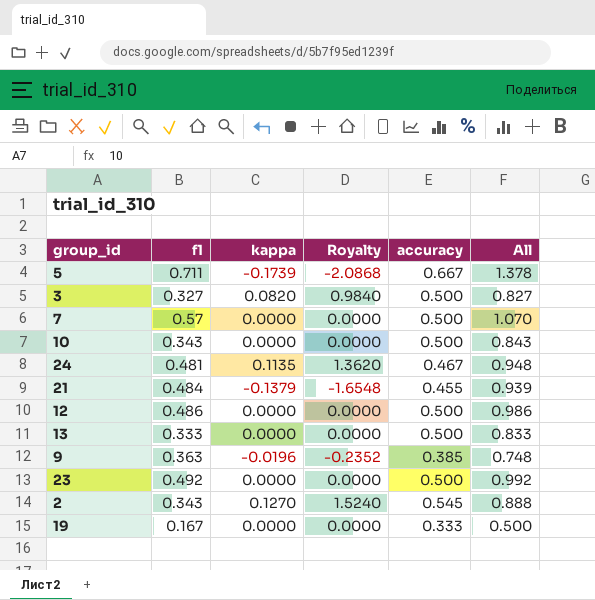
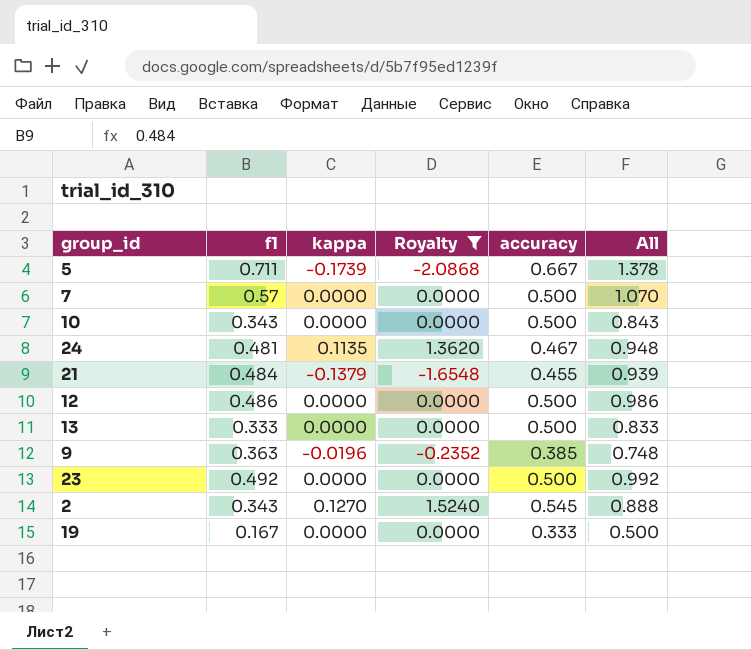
filter: none -> Royalty != 0.9840

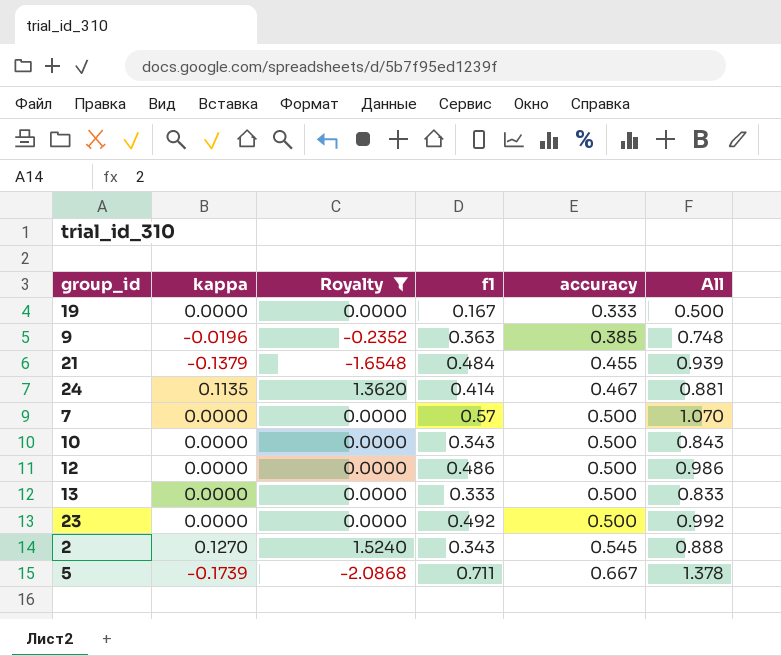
row order: none -> accuracy ascending
column f1 | position: 2 -> 4
24 | f1: 0.481 -> 0.414
24 | All: 0.948 -> 0.881

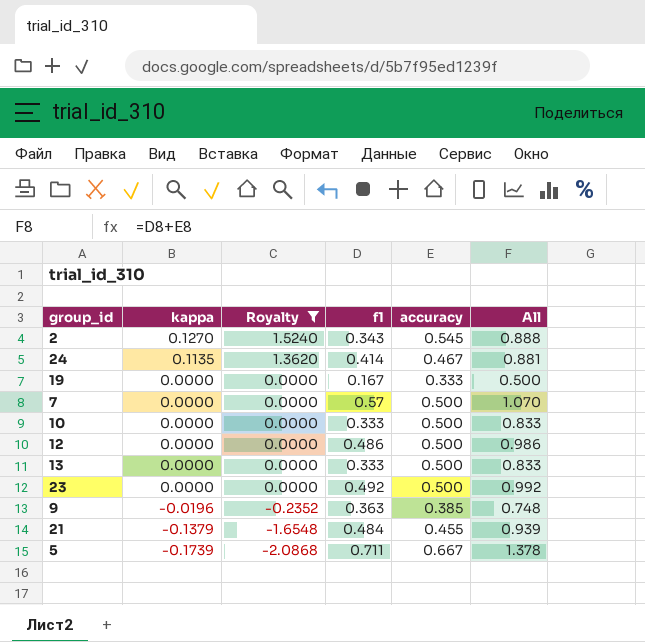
row order: accuracy ascending -> kappa descending
10 | f1: 0.343 -> 0.333
10 | All: 0.843 -> 0.833

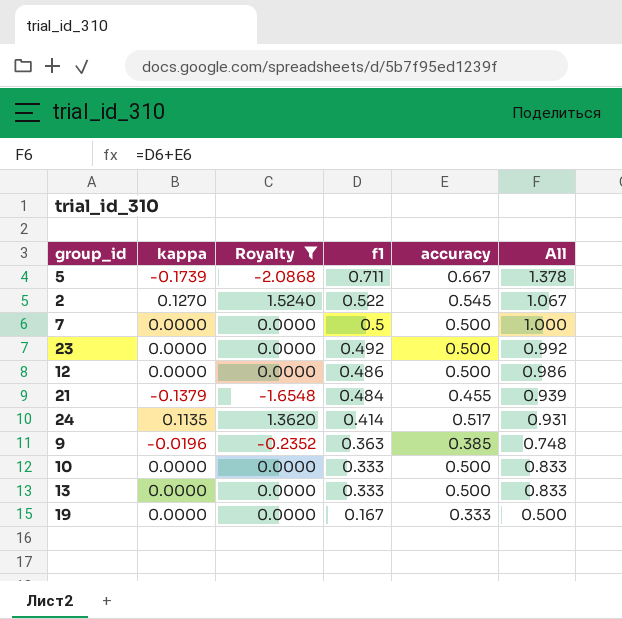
row order: kappa descending -> f1 descending
2 | f1: 0.343 -> 0.522
2 | All: 0.888 -> 1.067
7 | f1: 0.57 -> 0.5
7 | All: 1.070 -> 1.000
24 | accuracy: 0.467 -> 0.517
24 | All: 0.881 -> 0.931

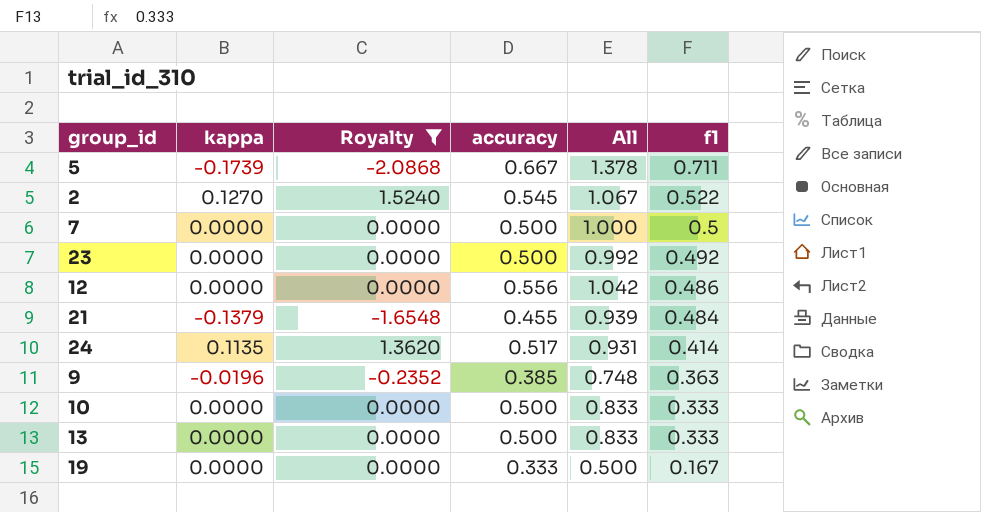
column f1 | position: 4 -> 6
12 | accuracy: 0.500 -> 0.556
12 | All: 0.986 -> 1.042

